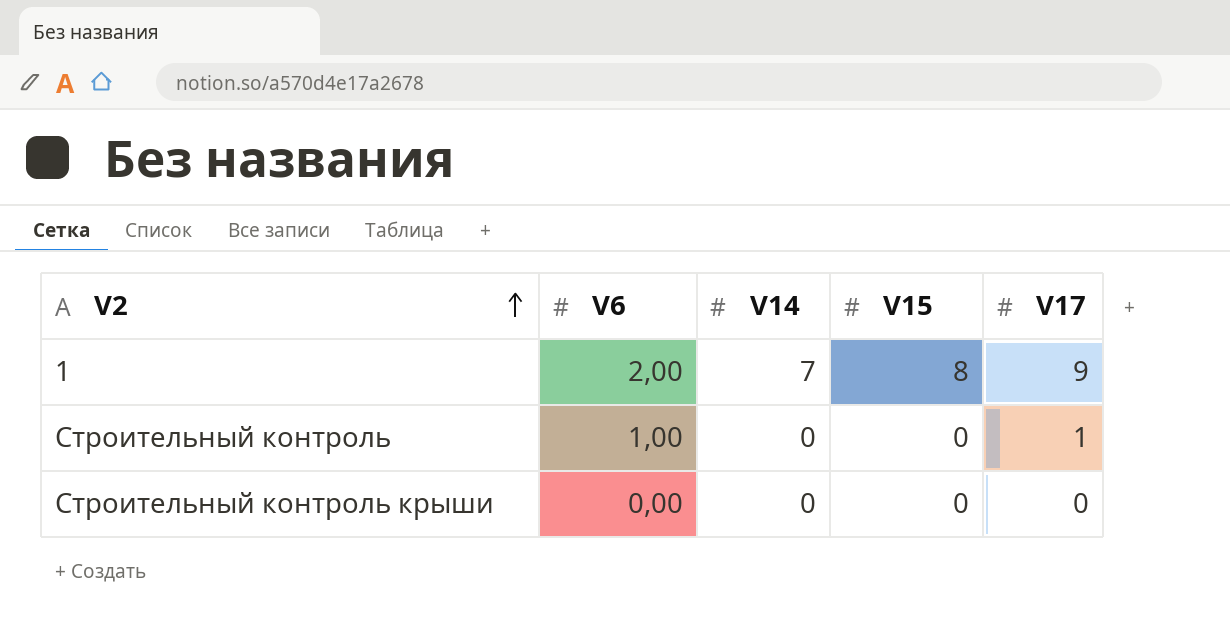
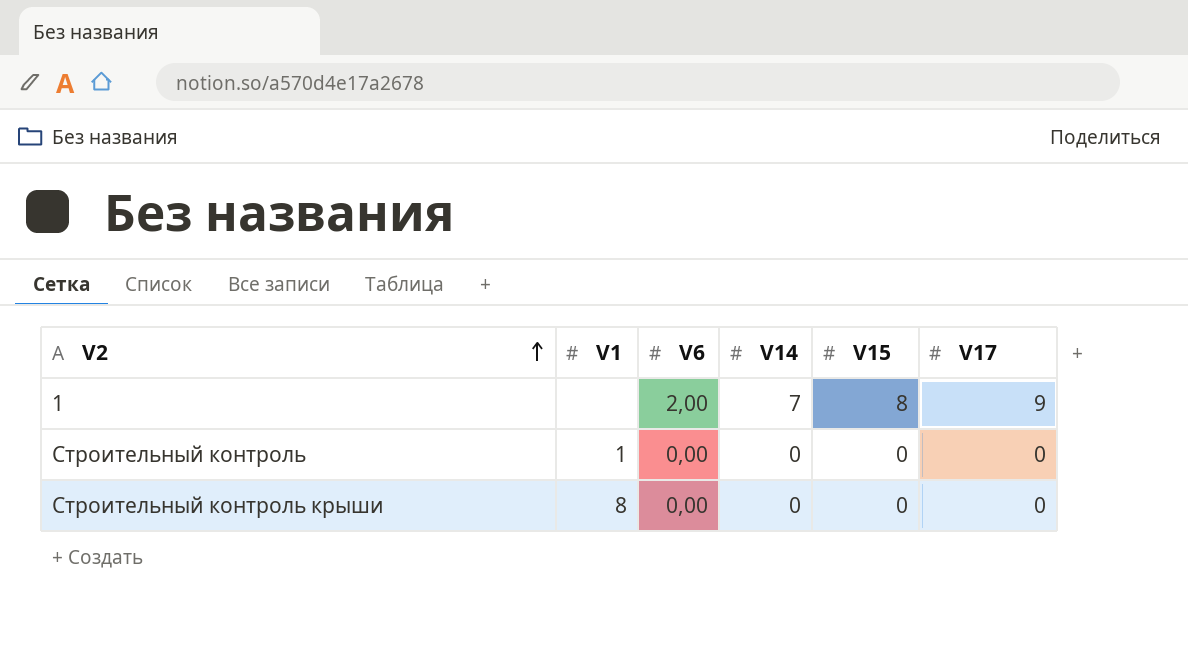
column V1 | position: none -> 2
Строительный контроль | V6: 1,00 -> 0,00
Строительный контроль | V17: 1 -> 0

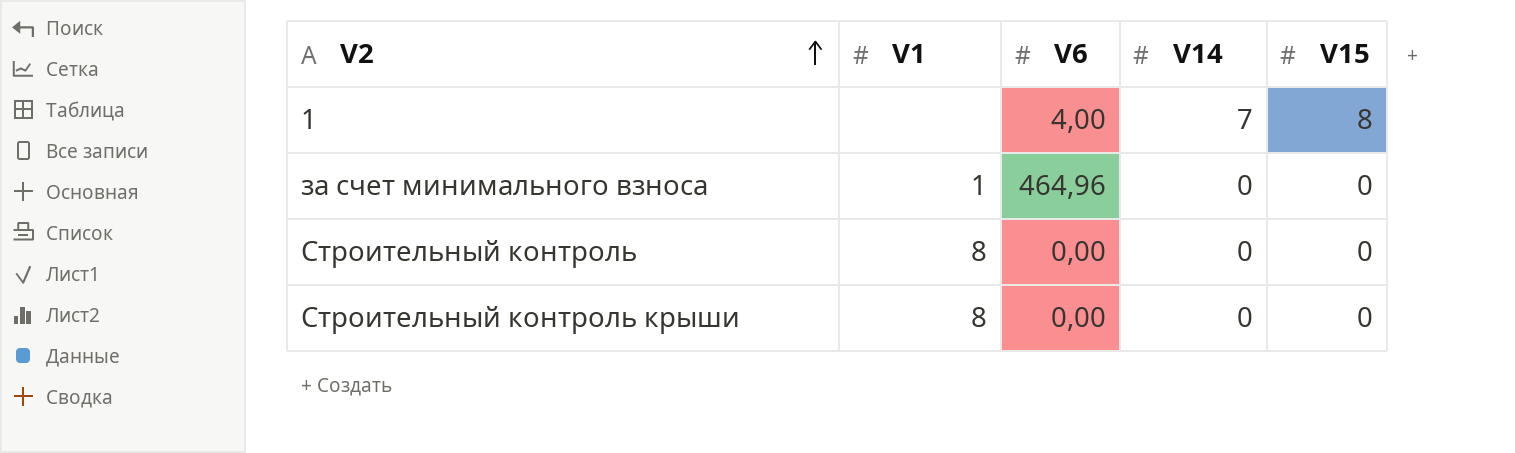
column V17 | position: 6 -> none
1 | V6: 2,00 -> 4,00
row за счет минимального взноса: none -> 1 | 464,96 | 0 | 0
Строительный контроль | V1: 1 -> 8

